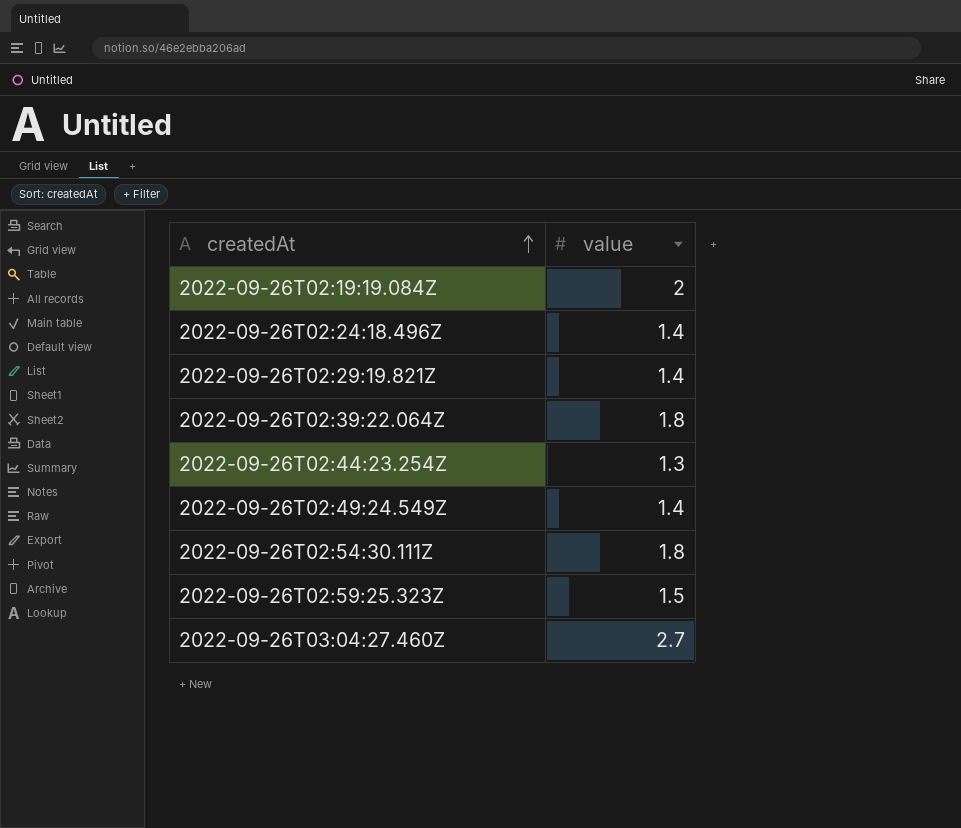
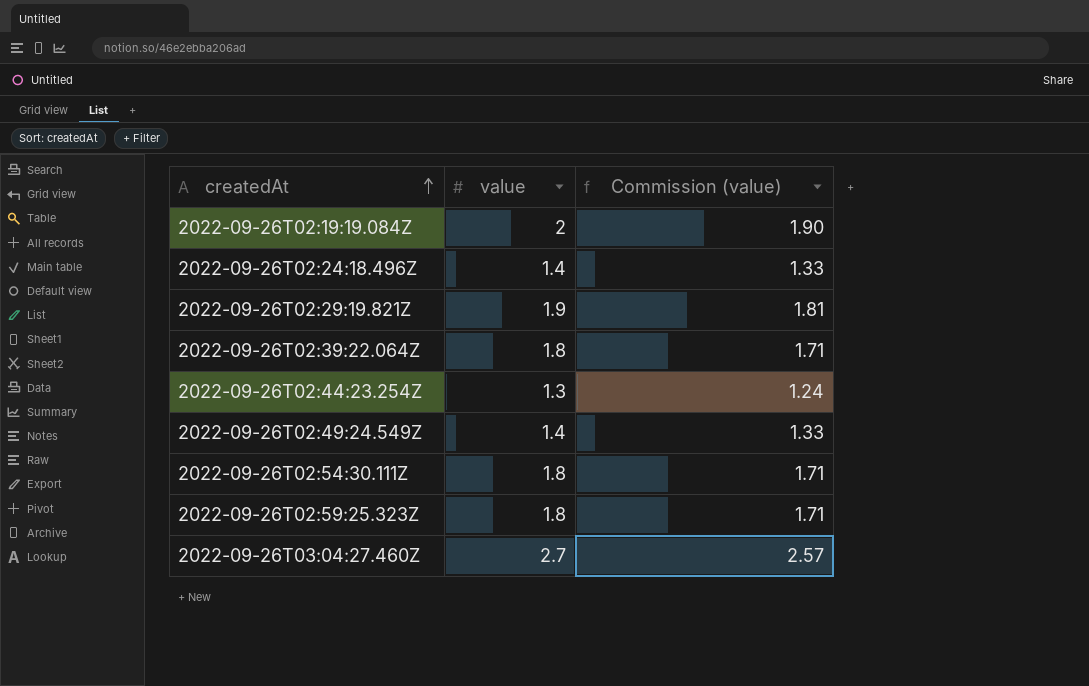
column Commission (value) | formula: none -> [value] * 0.95
2022-09-26T02:29:19.821Z | value: 1.4 -> 1.9
2022-09-26T02:59:25.323Z | value: 1.5 -> 1.8

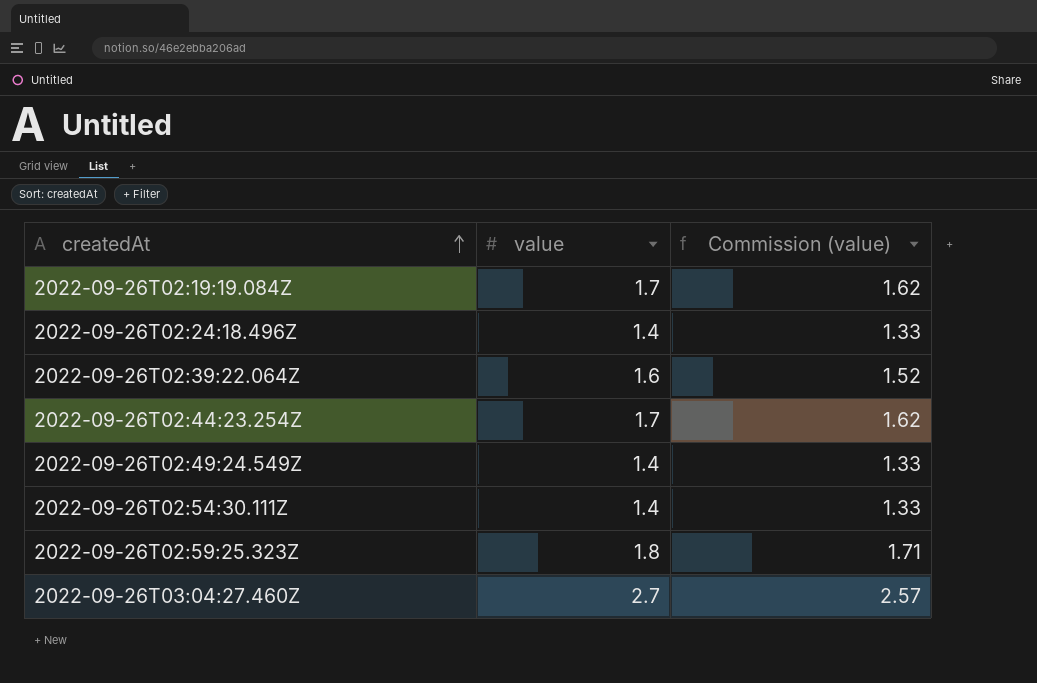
row 2022-09-26T02:29:19.821Z: 1.9 | 1.81 -> none
2022-09-26T02:19:19.084Z | value: 2 -> 1.7
2022-09-26T02:19:19.084Z | Commission (value): 1.90 -> 1.62
2022-09-26T02:39:22.064Z | value: 1.8 -> 1.6
2022-09-26T02:39:22.064Z | Commission (value): 1.71 -> 1.52
2022-09-26T02:44:23.254Z | value: 1.3 -> 1.7
2022-09-26T02:44:23.254Z | Commission (value): 1.24 -> 1.62
2022-09-26T02:54:30.111Z | value: 1.8 -> 1.4
2022-09-26T02:54:30.111Z | Commission (value): 1.71 -> 1.33

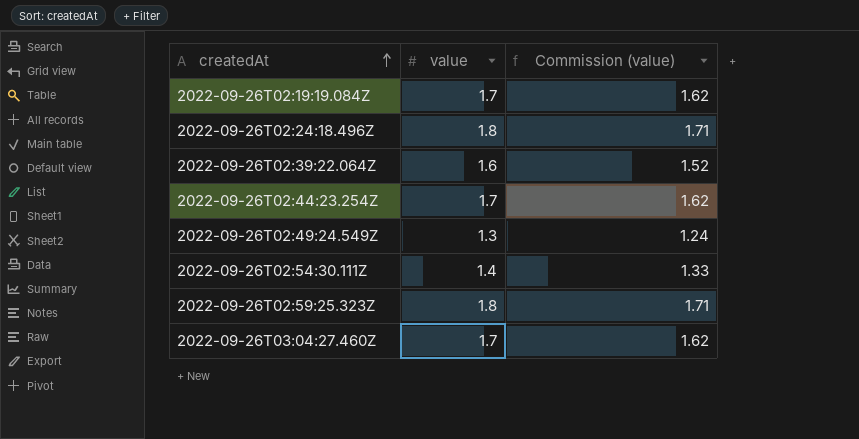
2022-09-26T02:24:18.496Z | value: 1.4 -> 1.8
2022-09-26T02:24:18.496Z | Commission (value): 1.33 -> 1.71
2022-09-26T02:49:24.549Z | value: 1.4 -> 1.3
2022-09-26T02:49:24.549Z | Commission (value): 1.33 -> 1.24
2022-09-26T03:04:27.460Z | value: 2.7 -> 1.7
2022-09-26T03:04:27.460Z | Commission (value): 2.57 -> 1.62

